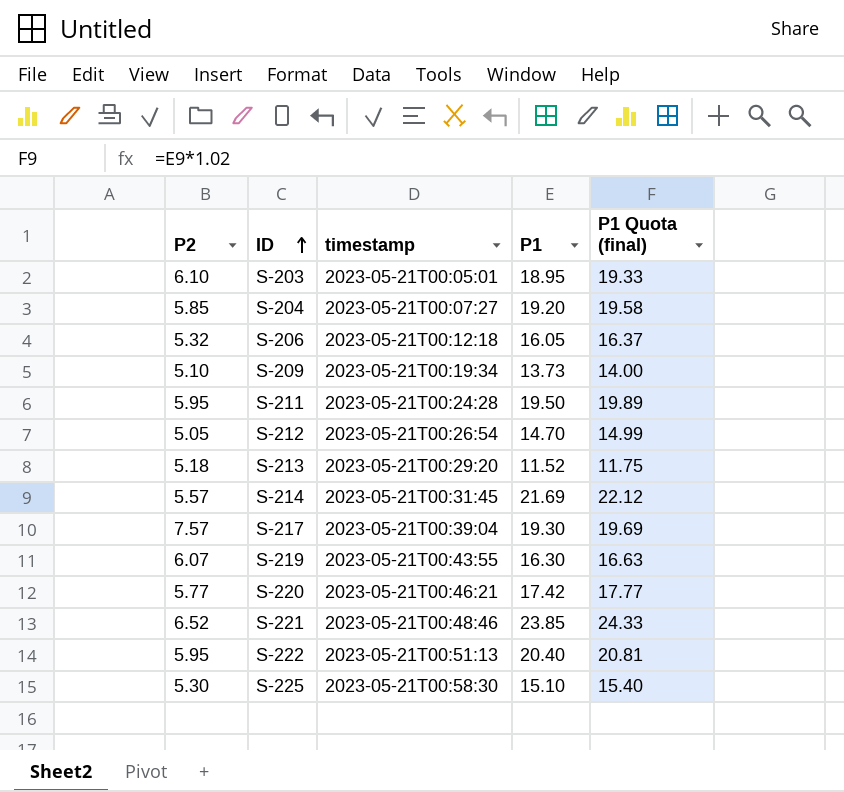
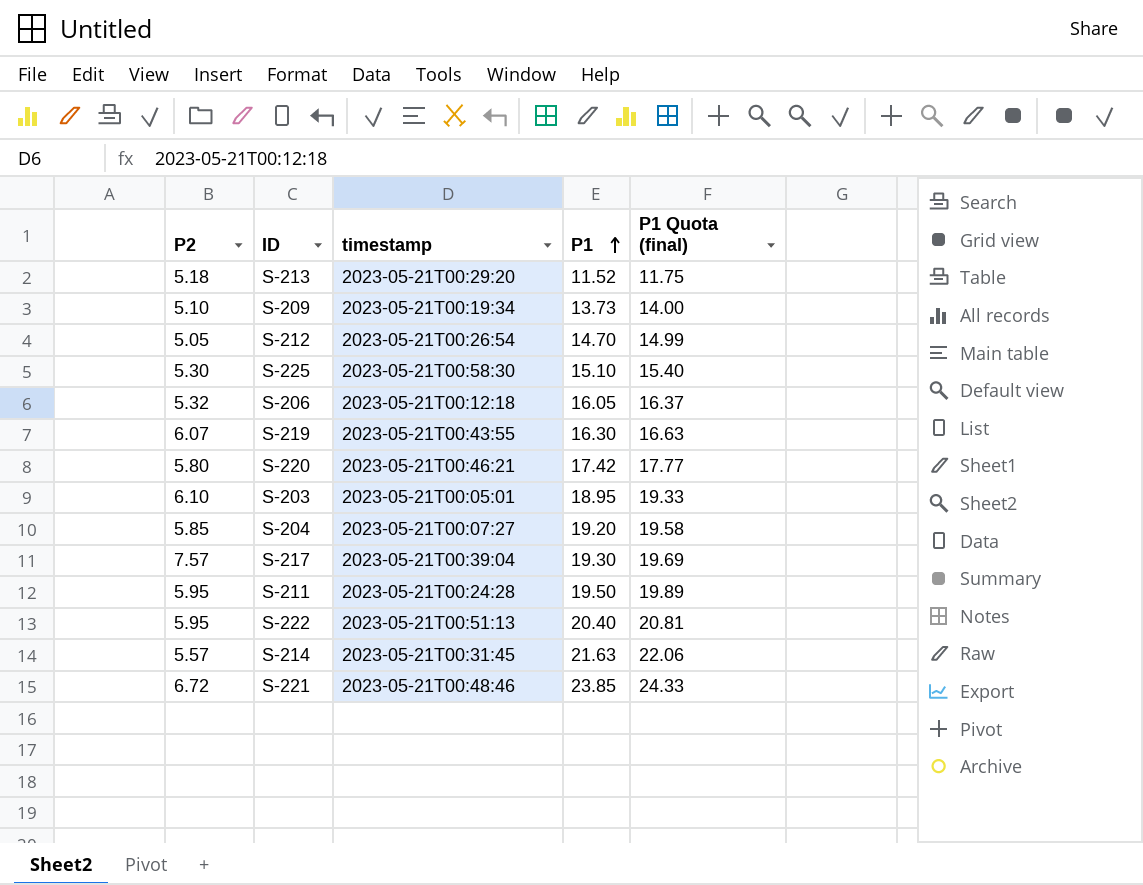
row order: ID ascending -> P1 ascending
S-220 | P2: 5.77 -> 5.80
S-214 | P1: 21.69 -> 21.63
S-214 | P1 Quota (final): 22.12 -> 22.06
S-221 | P2: 6.52 -> 6.72

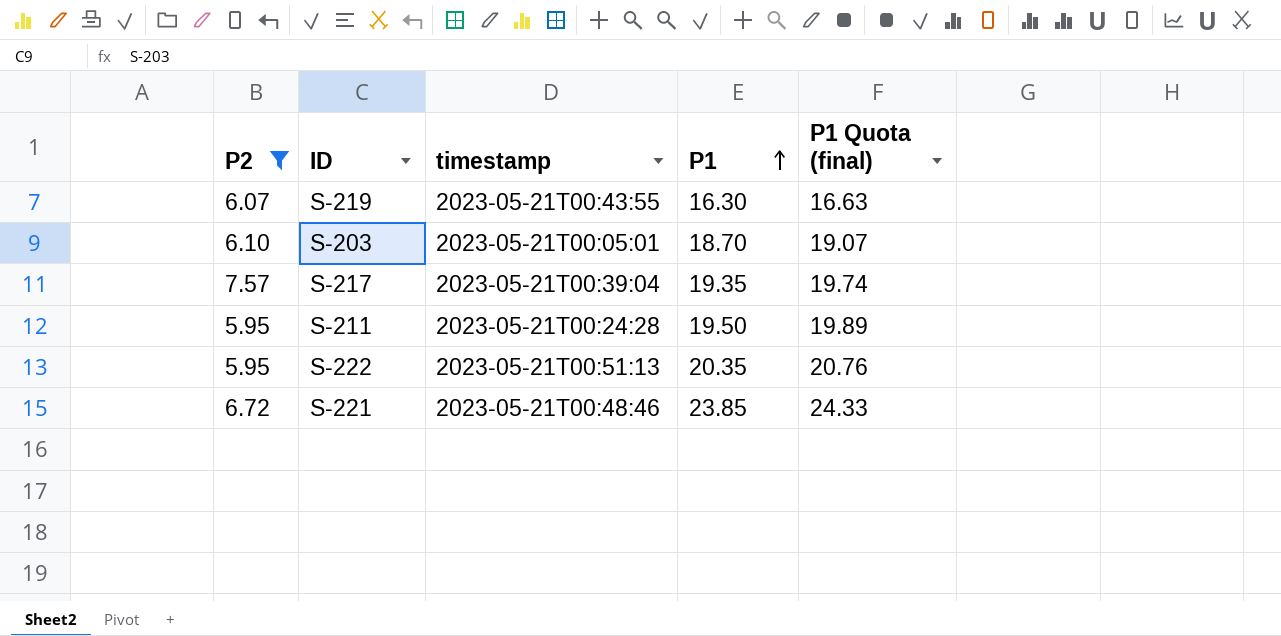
filter: none -> P2 >= 5.95
S-203 | P1: 18.95 -> 18.70
S-203 | P1 Quota (final): 19.33 -> 19.07
S-217 | P1: 19.30 -> 19.35
S-217 | P1 Quota (final): 19.69 -> 19.74
S-222 | P1: 20.40 -> 20.35
S-222 | P1 Quota (final): 20.81 -> 20.76

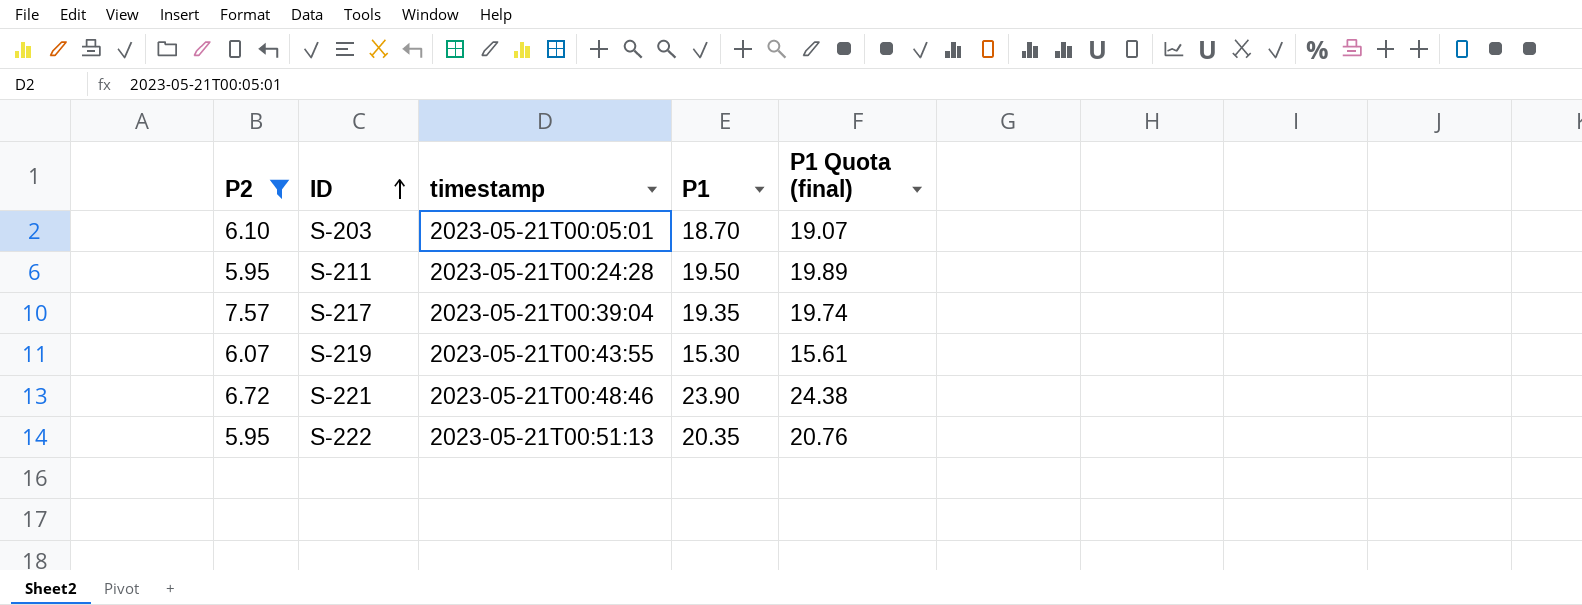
row order: P1 ascending -> ID ascending
S-219 | P1: 16.30 -> 15.30
S-219 | P1 Quota (final): 16.63 -> 15.61
S-221 | P1: 23.85 -> 23.90
S-221 | P1 Quota (final): 24.33 -> 24.38

